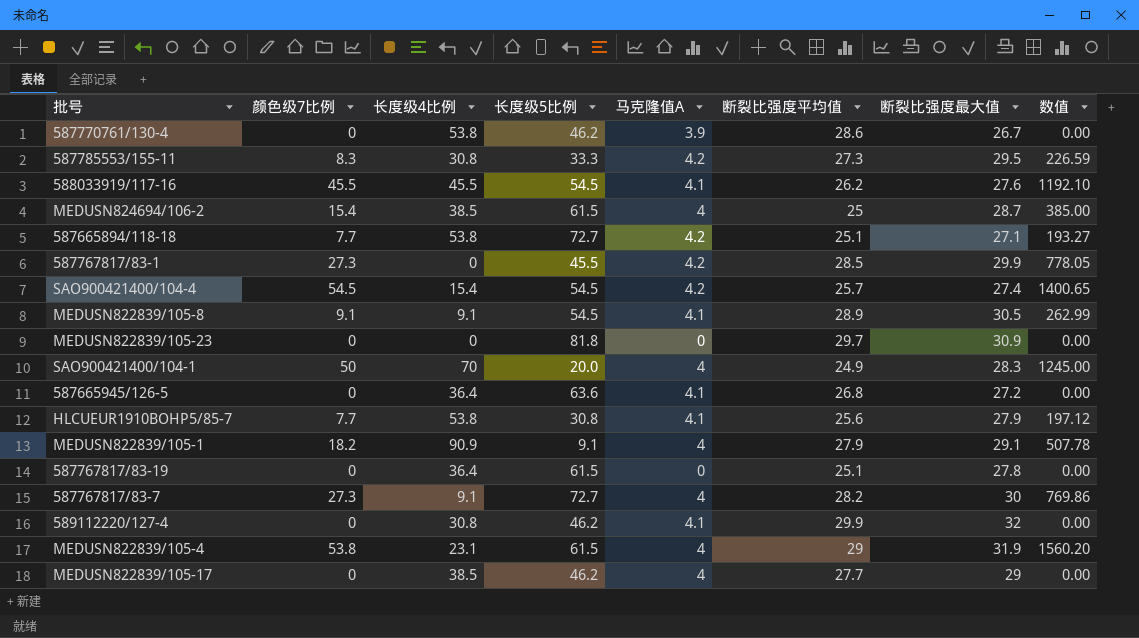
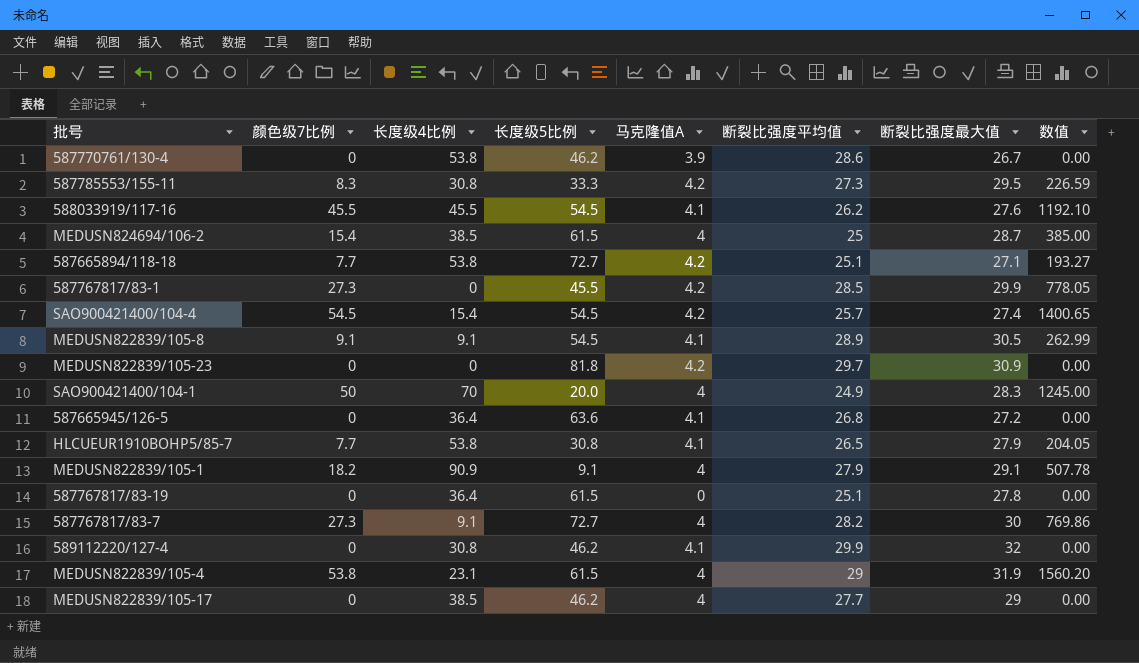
MEDUSN822839/105-23 | 马克隆值A: 0 -> 4.2
HLCUEUR1910BOHP5/85-7 | 断裂比强度平均值: 25.6 -> 26.5
HLCUEUR1910BOHP5/85-7 | 数值: 197.12 -> 204.05

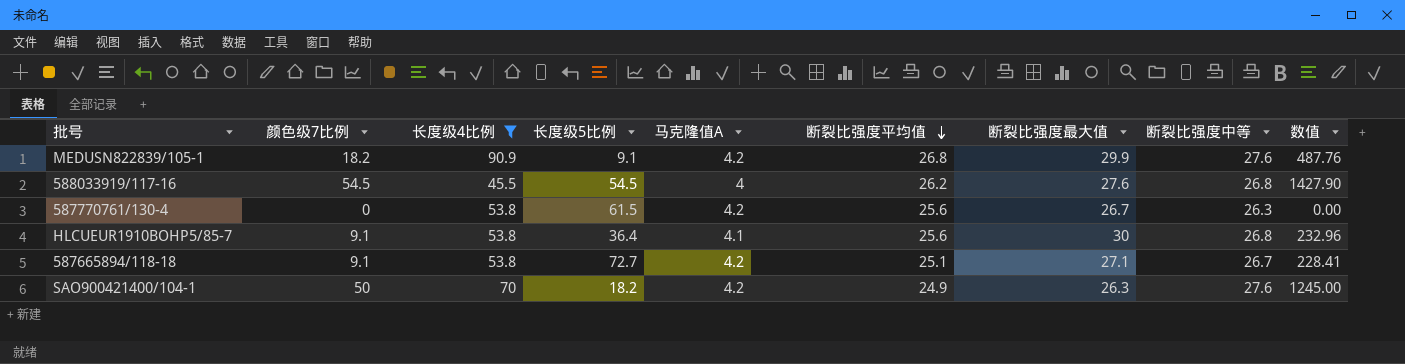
filter: none -> 长度级4比例 >= 45.5
row order: none -> 断裂比强度平均值 descending
column 断裂比强度中等 | position: none -> 8
MEDUSN822839/105-1 | 马克隆值A: 4 -> 4.2
MEDUSN822839/105-1 | 断裂比强度平均值: 27.9 -> 26.8
MEDUSN822839/105-1 | 断裂比强度最大值: 29.1 -> 29.9
MEDUSN822839/105-1 | 数值: 507.78 -> 487.76
588033919/117-16 | 颜色级7比例: 45.5 -> 54.5
588033919/117-16 | 马克隆值A: 4.1 -> 4
588033919/117-16 | 数值: 1192.10 -> 1427.90
587770761/130-4 | 长度级5比例: 46.2 -> 61.5
587770761/130-4 | 马克隆值A: 3.9 -> 4.2
587770761/130-4 | 断裂比强度平均值: 28.6 -> 25.6
HLCUEUR1910BOHP5/85-7 | 颜色级7比例: 7.7 -> 9.1
HLCUEUR1910BOHP5/85-7 | 长度级5比例: 30.8 -> 36.4
HLCUEUR1910BOHP5/85-7 | 断裂比强度平均值: 26.5 -> 25.6
HLCUEUR1910BOHP5/85-7 | 断裂比强度最大值: 27.9 -> 30
HLCUEUR1910BOHP5/85-7 | 数值: 204.05 -> 232.96
587665894/118-18 | 颜色级7比例: 7.7 -> 9.1
587665894/118-18 | 数值: 193.27 -> 228.41
SAO900421400/104-1 | 长度级5比例: 20.0 -> 18.2
SAO900421400/104-1 | 马克隆值A: 4 -> 4.2
SAO900421400/104-1 | 断裂比强度最大值: 28.3 -> 26.3

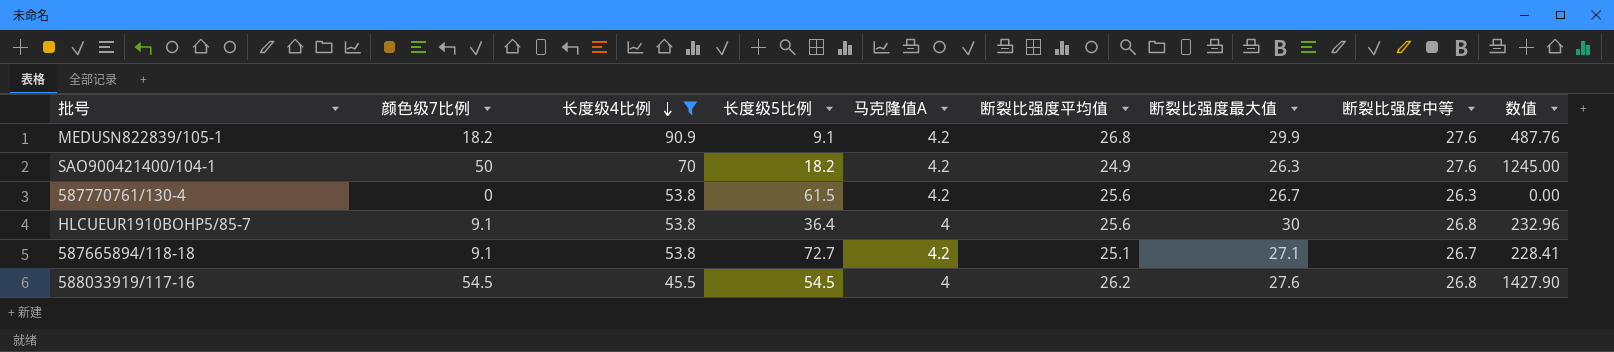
row order: 断裂比强度平均值 descending -> 长度级4比例 descending
HLCUEUR1910BOHP5/85-7 | 马克隆值A: 4.1 -> 4

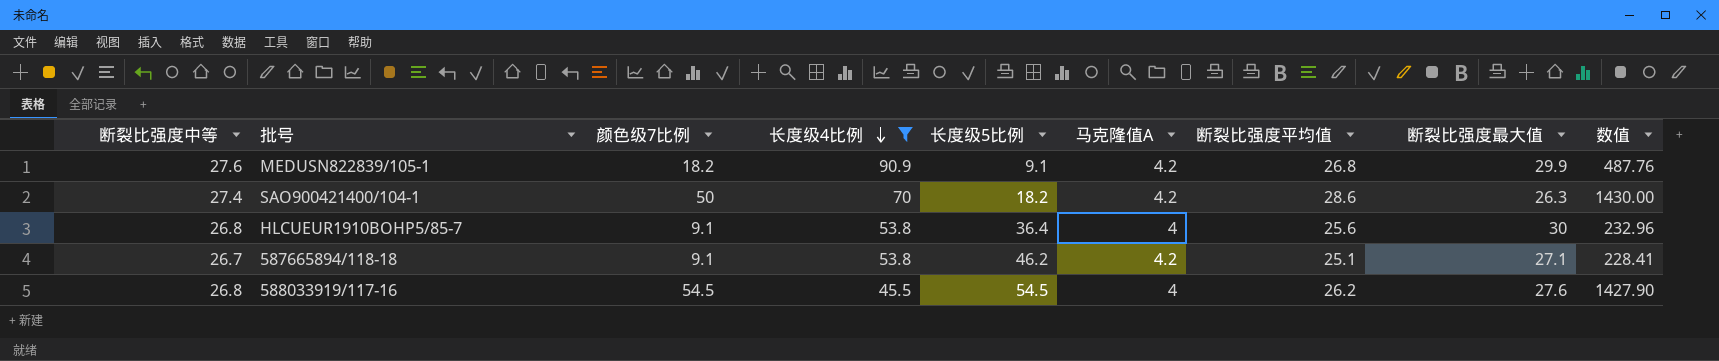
column 断裂比强度中等 | position: 8 -> 1
row 587770761/130-4: 0 | 53.8 | 61.5 | 4.2 | 25.6 | 26.7 | 26.3 | 0.00 -> none
SAO900421400/104-1 | 断裂比强度中等: 27.6 -> 27.4
SAO900421400/104-1 | 断裂比强度平均值: 24.9 -> 28.6
SAO900421400/104-1 | 数值: 1245.00 -> 1430.00
587665894/118-18 | 长度级5比例: 72.7 -> 46.2

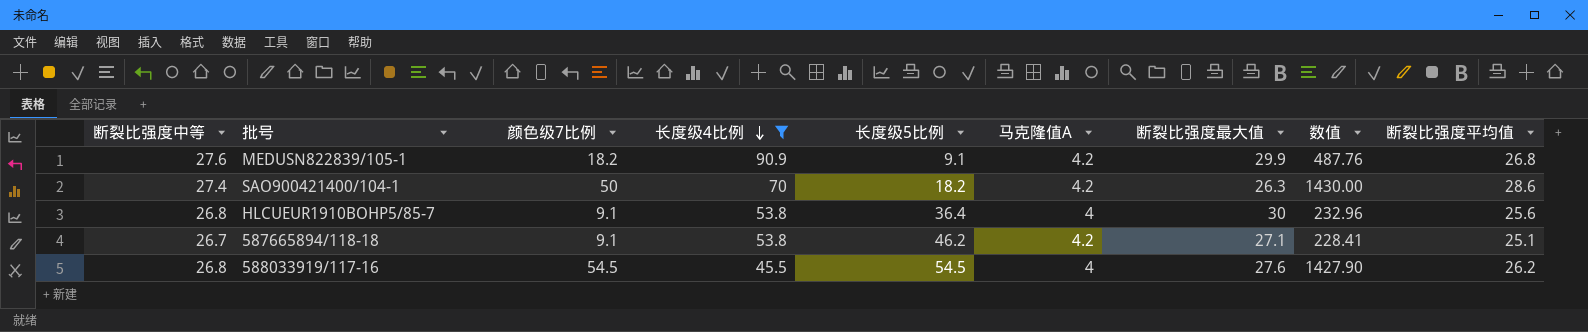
column 断裂比强度平均值 | position: 7 -> 9

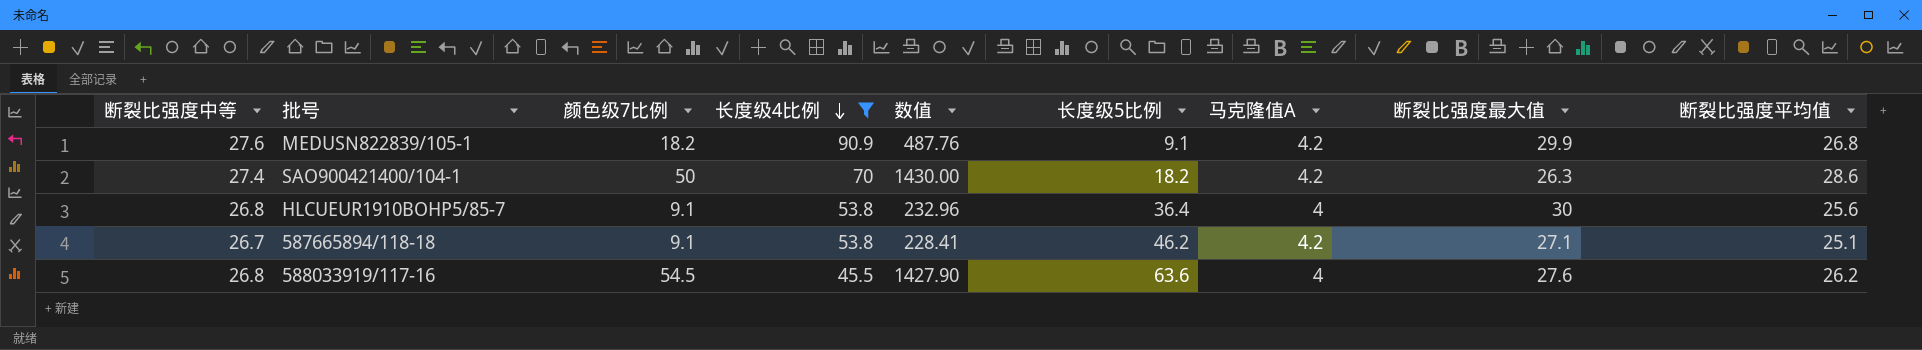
column 数值 | position: 8 -> 5
588033919/117-16 | 长度级5比例: 54.5 -> 63.6

